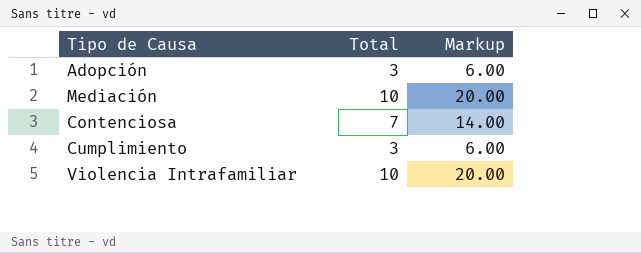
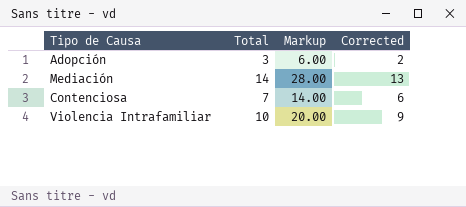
column Corrected | formula: none -> [Total] - 1
row Cumplimiento: 3 | 6.00 -> none
Mediación | Total: 10 -> 14
Mediación | Markup: 20.00 -> 28.00

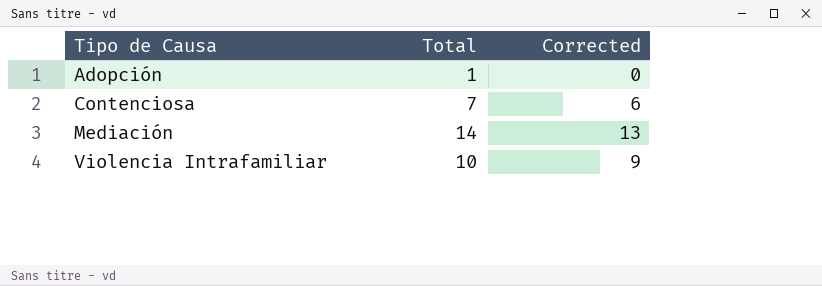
row order: none -> Tipo de Causa ascending
column Markup | formula: [Total] * 2 -> none
Adopción | Total: 3 -> 1
Adopción | Corrected: 2 -> 0

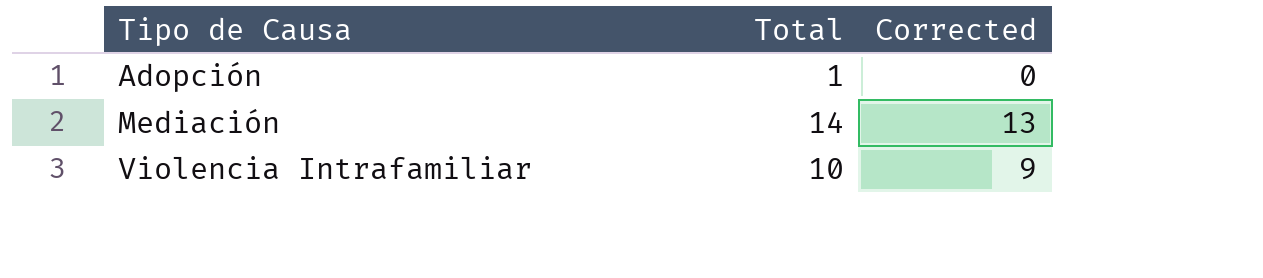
row Contenciosa: 7 | 6 -> none

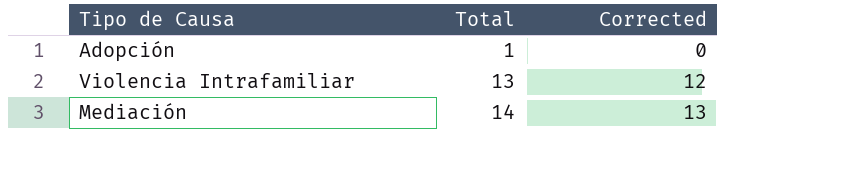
row order: Tipo de Causa ascending -> Total ascending
Violencia Intrafamiliar | Total: 10 -> 13
Violencia Intrafamiliar | Corrected: 9 -> 12

